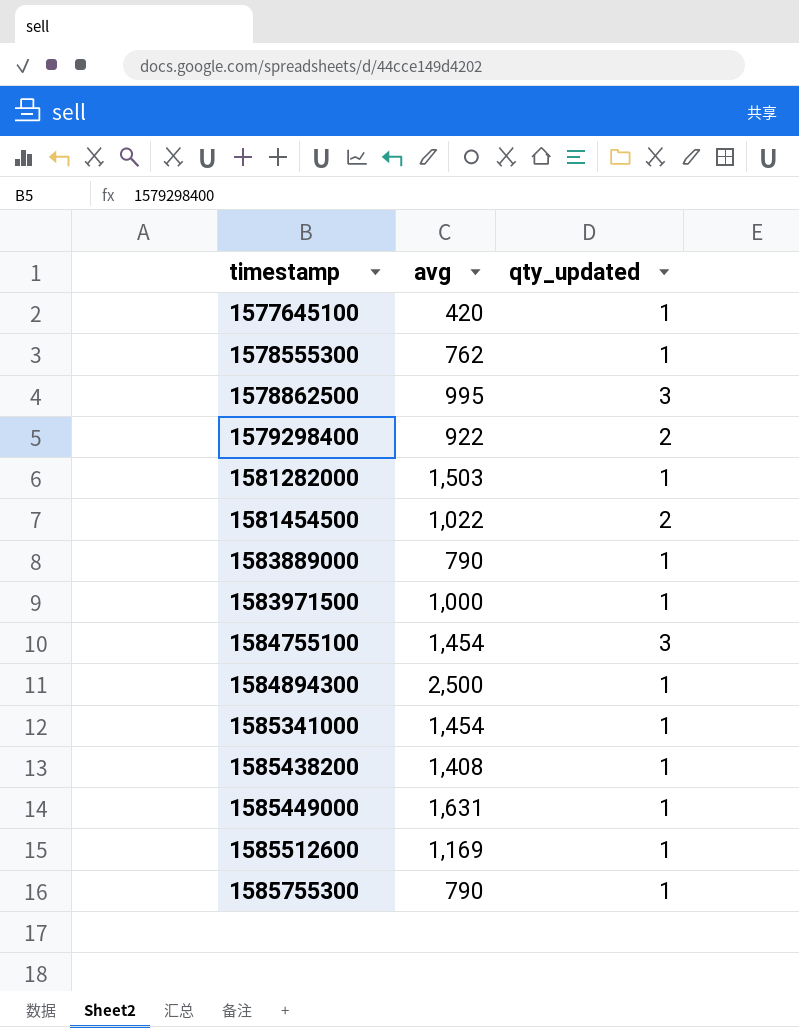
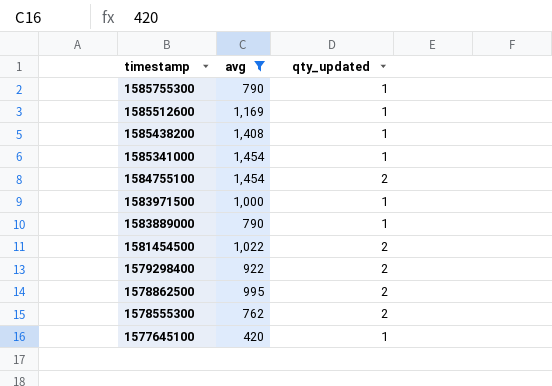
filter: none -> avg <= 1,454
row order: timestamp ascending -> timestamp descending
1584755100 | qty_updated: 3 -> 2
1578862500 | qty_updated: 3 -> 2
1578555300 | qty_updated: 1 -> 2

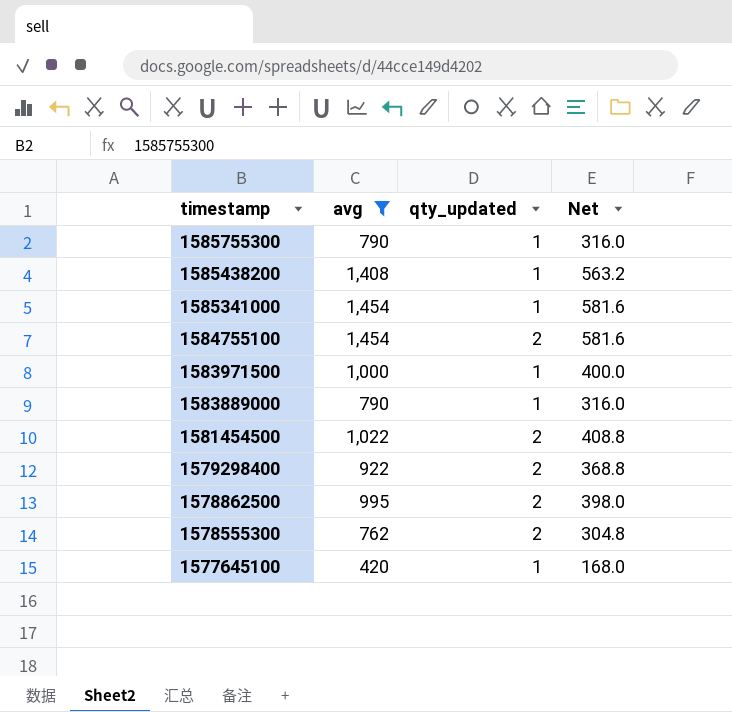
column Net | formula: none -> [avg] * 0.4
row 1585512600: 1,169 | 1 -> none

